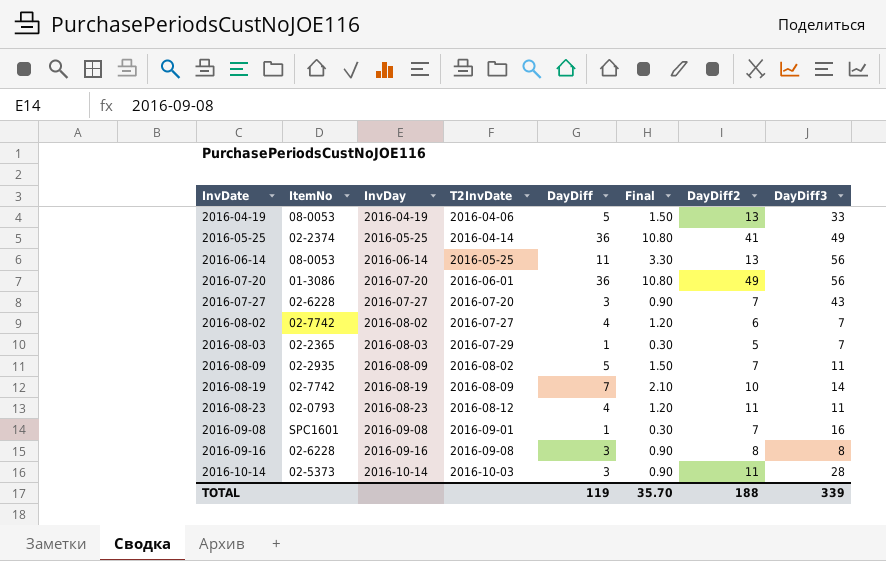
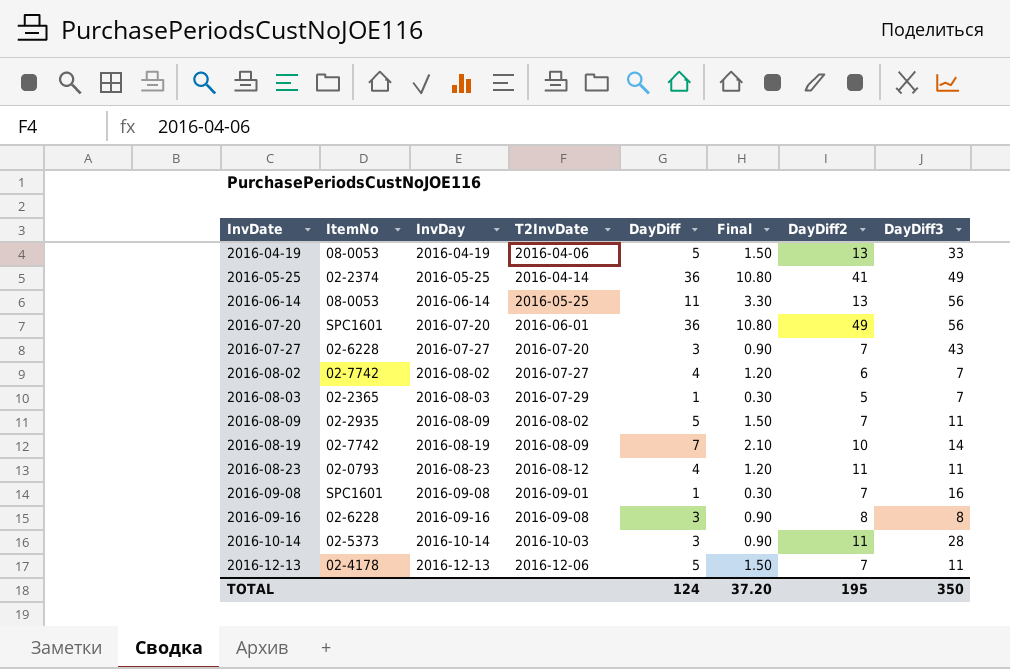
2016-07-20 | ItemNo: 01-3086 -> SPC1601
row 2016-12-13: none -> 02-4178 | 2016-12-13 | 2016-12-06 | 5 | 1.50 | 7 | 11
TOTAL | DayDiff: 119 -> 124
TOTAL | Final: 35.70 -> 37.20
TOTAL | DayDiff2: 188 -> 195
TOTAL | DayDiff3: 339 -> 350

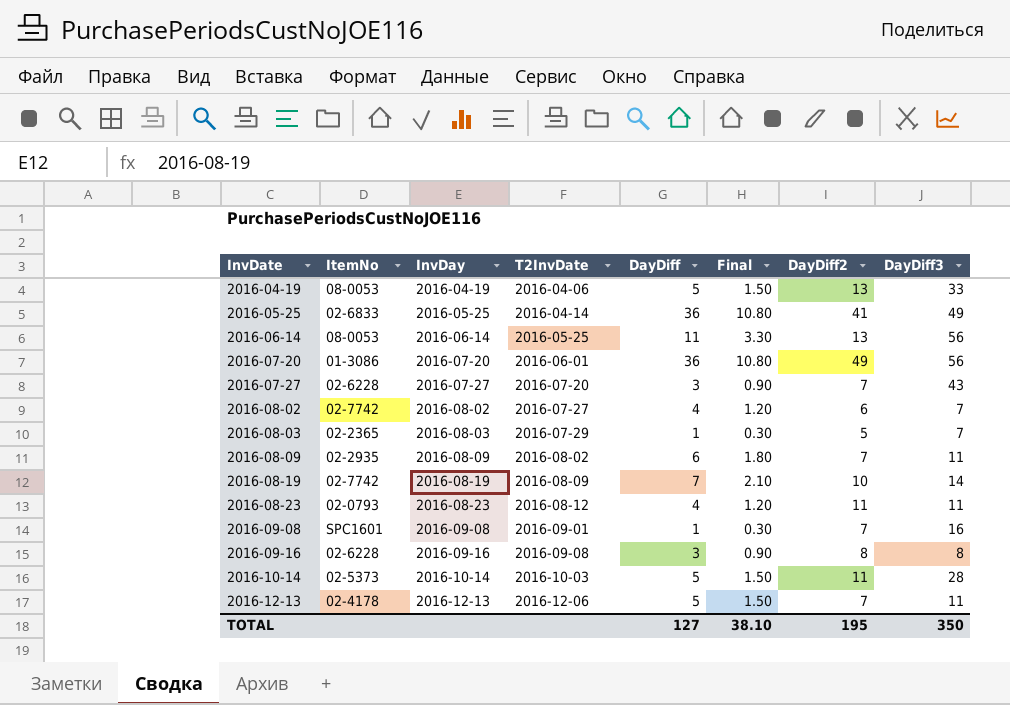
2016-05-25 | ItemNo: 02-2374 -> 02-6833
2016-07-20 | ItemNo: SPC1601 -> 01-3086
2016-08-09 | DayDiff: 5 -> 6
2016-08-09 | Final: 1.50 -> 1.80
2016-10-14 | DayDiff: 3 -> 5
2016-10-14 | Final: 0.90 -> 1.50
TOTAL | DayDiff: 124 -> 127
TOTAL | Final: 37.20 -> 38.10

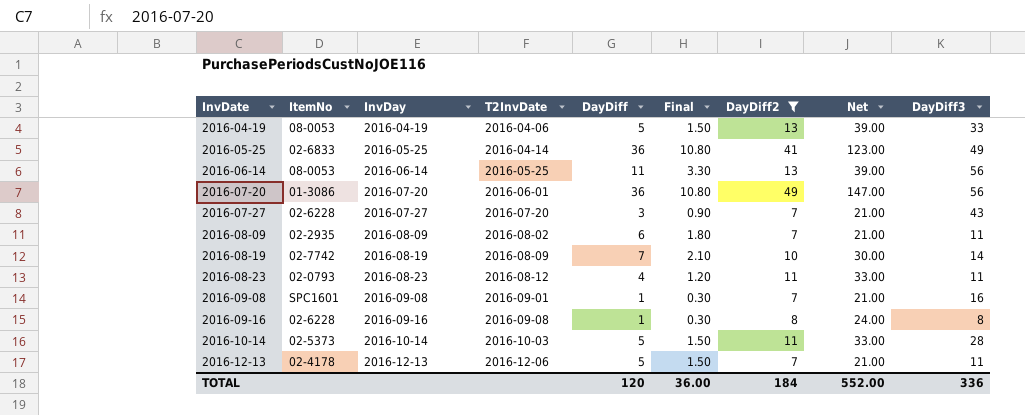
filter: none -> DayDiff2 >= 7
column Net | formula: none -> [DayDiff2] * 3
2016-09-16 | DayDiff: 3 -> 1
2016-09-16 | Final: 0.90 -> 0.30
TOTAL | DayDiff: 127 -> 120
TOTAL | Final: 38.10 -> 36.00
TOTAL | DayDiff2: 195 -> 184
TOTAL | DayDiff3: 350 -> 336

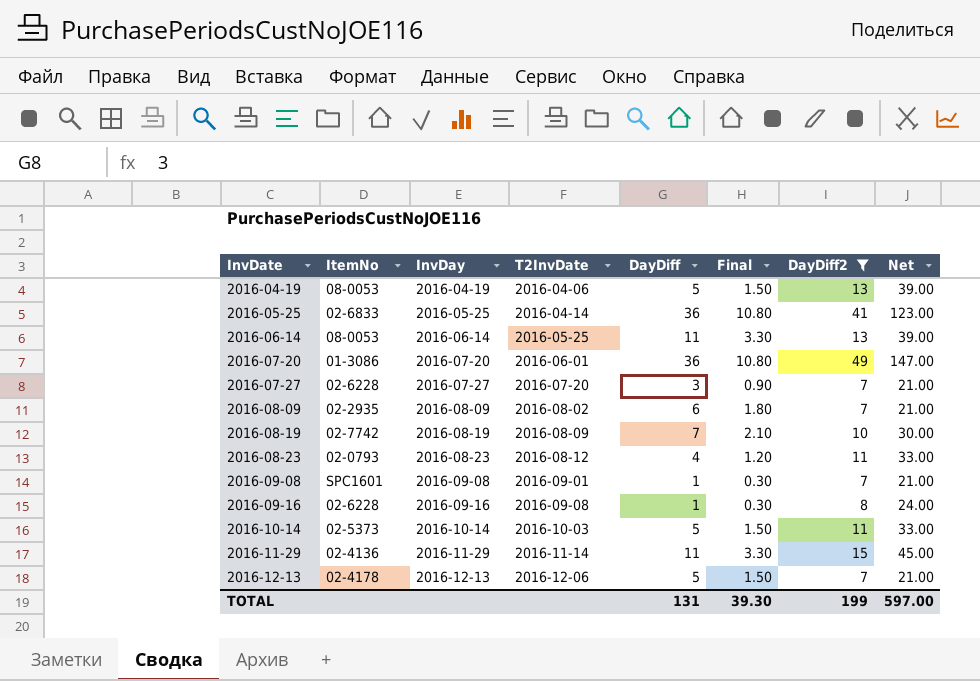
column DayDiff3 | position: 9 -> none
row 2016-11-29: none -> 02-4136 | 2016-11-29 | 2016-11-14 | 11 | 3.30 | 15 | 45.00
TOTAL | DayDiff: 120 -> 131
TOTAL | Final: 36.00 -> 39.30
TOTAL | DayDiff2: 184 -> 199
TOTAL | Net: 552.00 -> 597.00

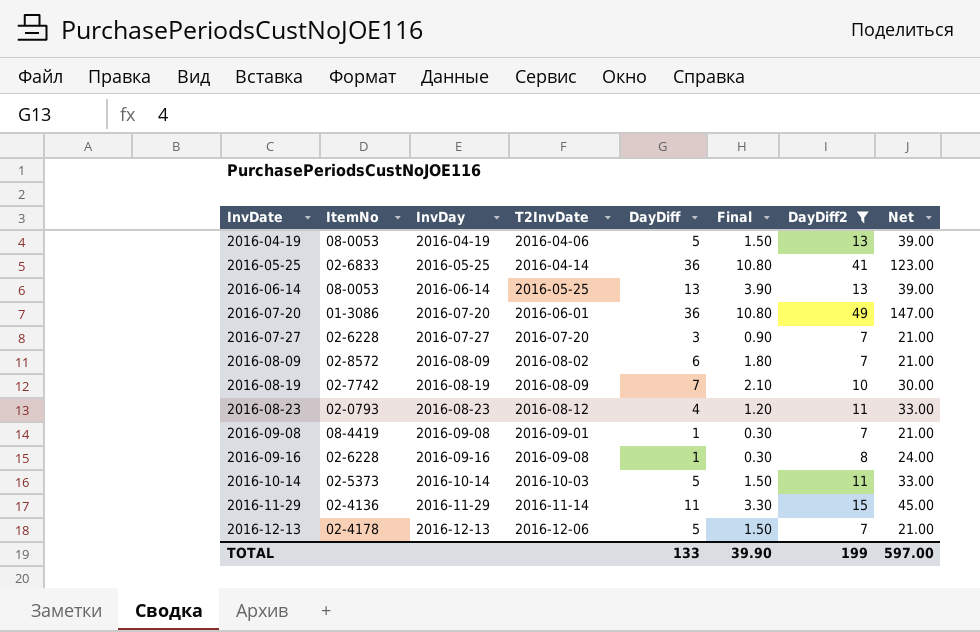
2016-06-14 | DayDiff: 11 -> 13
2016-06-14 | Final: 3.30 -> 3.90
2016-08-09 | ItemNo: 02-2935 -> 02-8572
2016-09-08 | ItemNo: SPC1601 -> 08-4419
TOTAL | DayDiff: 131 -> 133
TOTAL | Final: 39.30 -> 39.90

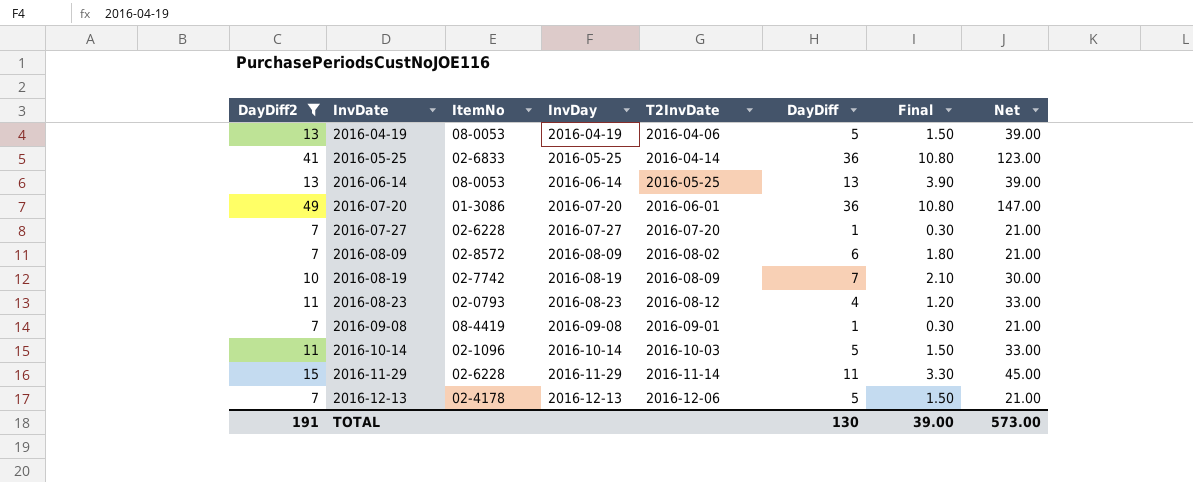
column DayDiff2 | position: 7 -> 1
row 2016-09-16: 02-6228 | 2016-09-16 | 2016-09-08 | 1 | 0.30 | 8 | 24.00 -> none
2016-07-27 | DayDiff: 3 -> 1
2016-07-27 | Final: 0.90 -> 0.30
2016-10-14 | ItemNo: 02-5373 -> 02-1096
2016-11-29 | ItemNo: 02-4136 -> 02-6228
TOTAL | DayDiff2: 199 -> 191
TOTAL | DayDiff: 133 -> 130
TOTAL | Final: 39.90 -> 39.00
TOTAL | Net: 597.00 -> 573.00

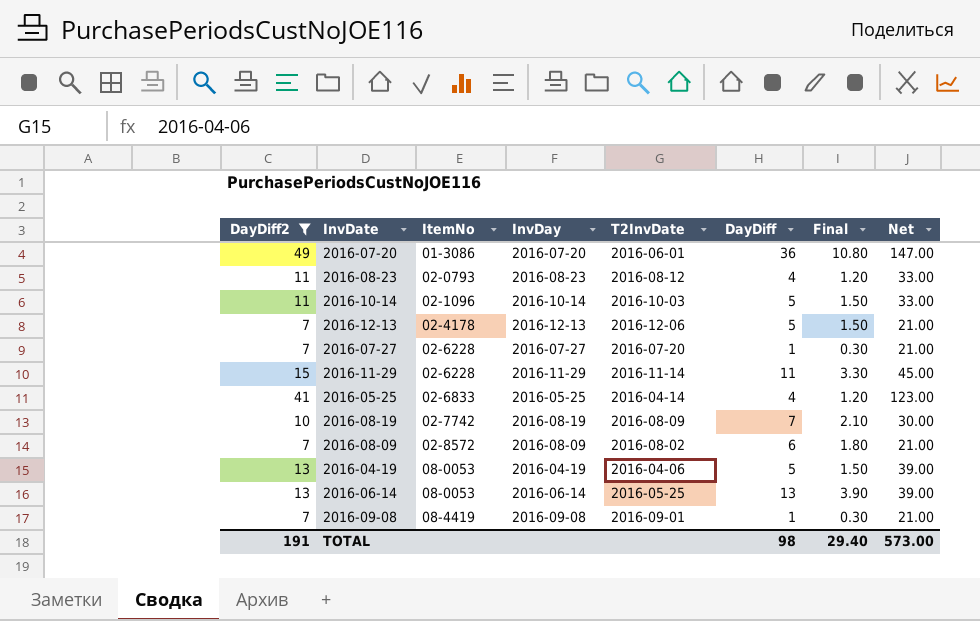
row order: InvDate ascending -> ItemNo ascending
2016-05-25 | DayDiff: 36 -> 4
2016-05-25 | Final: 10.80 -> 1.20
TOTAL | DayDiff: 130 -> 98
TOTAL | Final: 39.00 -> 29.40

